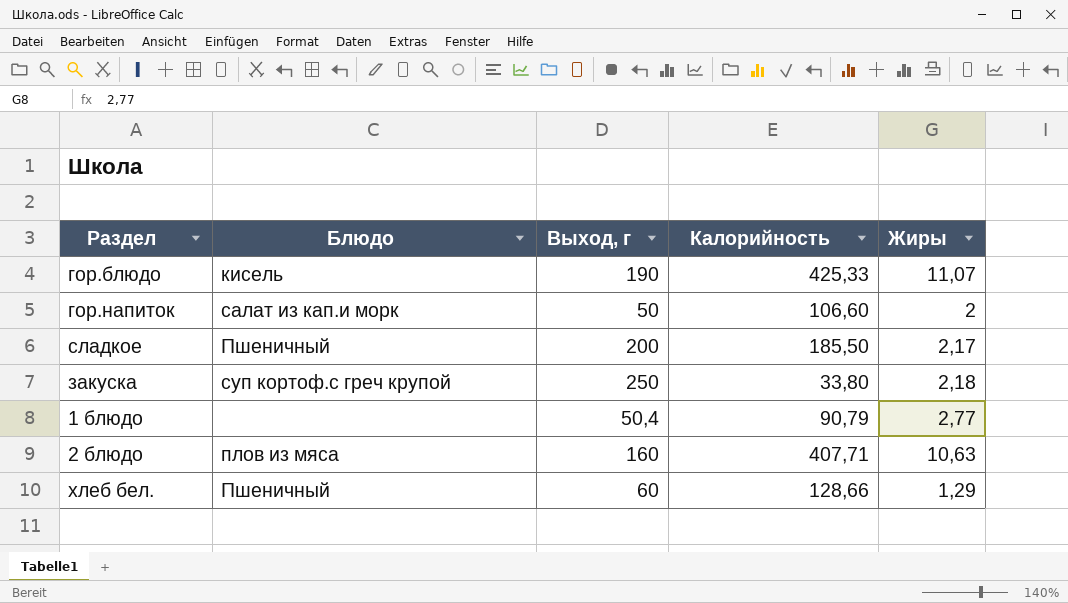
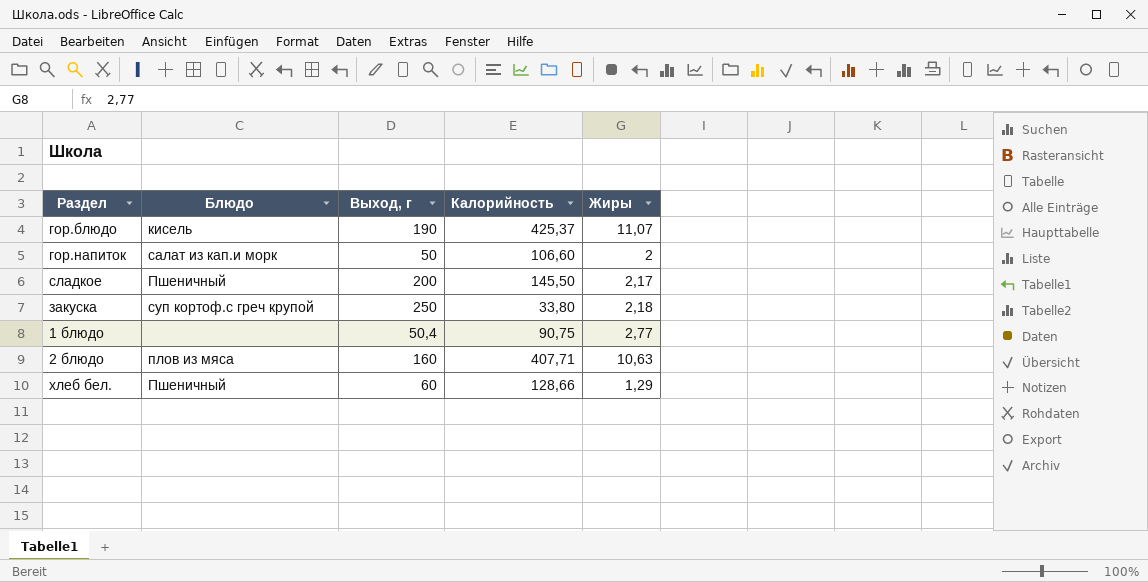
гор.блюдо | Калорийность: 425,33 -> 425,37
сладкое | Калорийность: 185,50 -> 145,50
1 блюдо | Калорийность: 90,79 -> 90,75

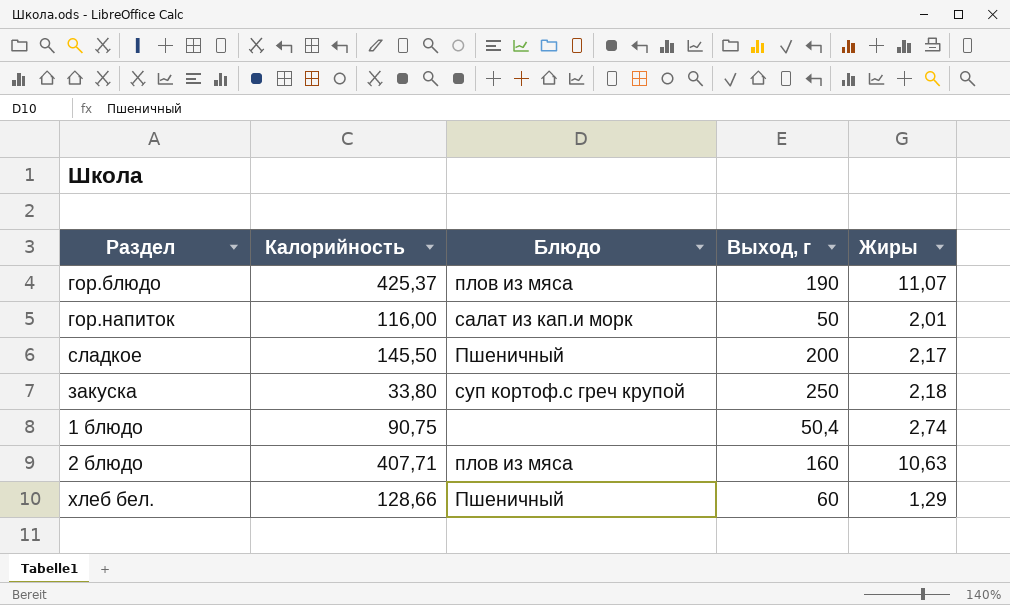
column Калорийность | position: 4 -> 2
гор.блюдо | Блюдо: кисель -> плов из мяса
гор.напиток | Калорийность: 106,60 -> 116,00
гор.напиток | Жиры: 2 -> 2,01
1 блюдо | Жиры: 2,77 -> 2,74

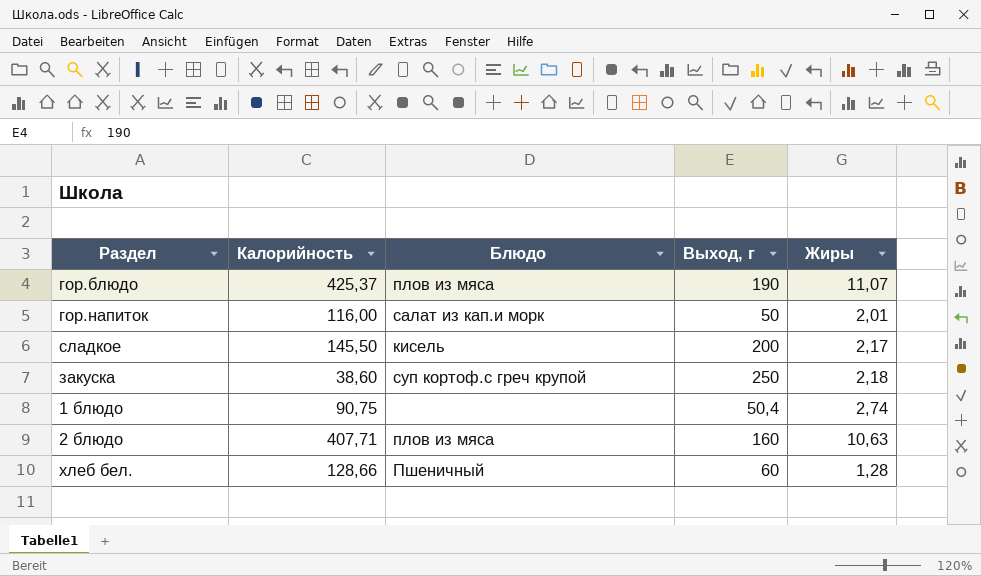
сладкое | Блюдо: Пшеничный -> кисель
закуска | Калорийность: 33,80 -> 38,60
хлеб бел. | Жиры: 1,29 -> 1,28

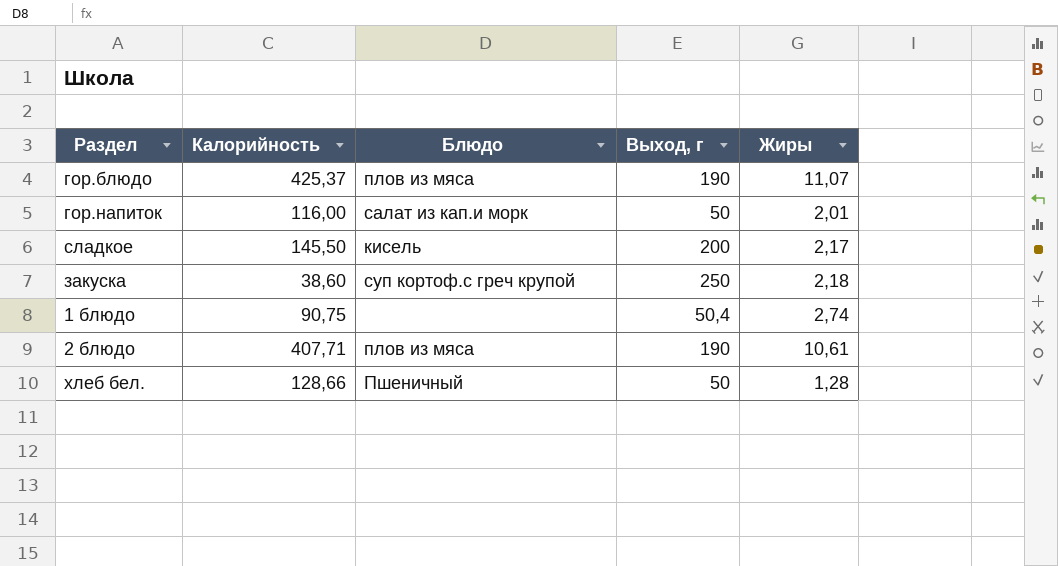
2 блюдо | Выход, г: 160 -> 190
2 блюдо | Жиры: 10,63 -> 10,61
хлеб бел. | Выход, г: 60 -> 50

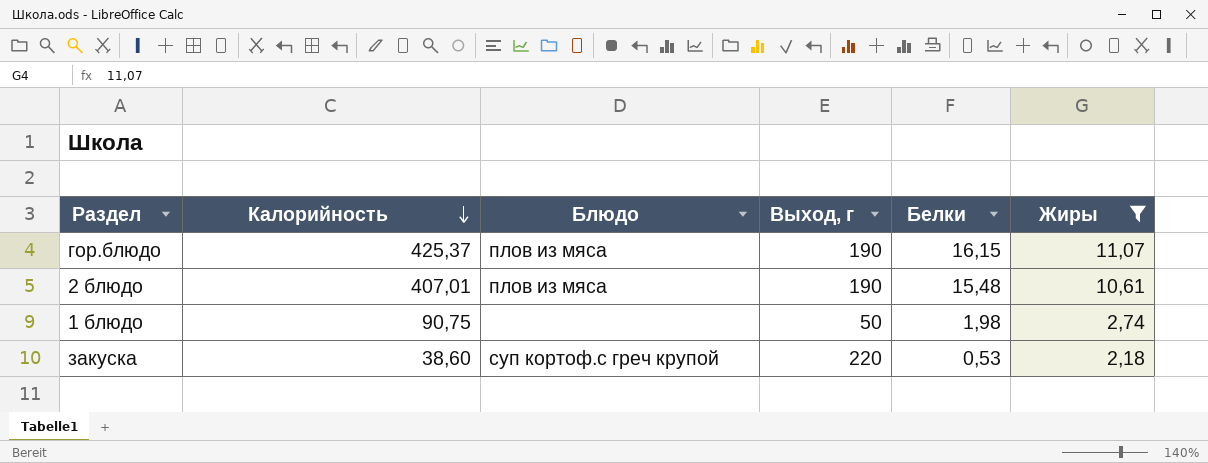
filter: none -> Жиры >= 2,18
row order: none -> Калорийность descending
column Белки | position: none -> 5
2 блюдо | Калорийность: 407,71 -> 407,01
1 блюдо | Выход, г: 50,4 -> 50
закуска | Выход, г: 250 -> 220

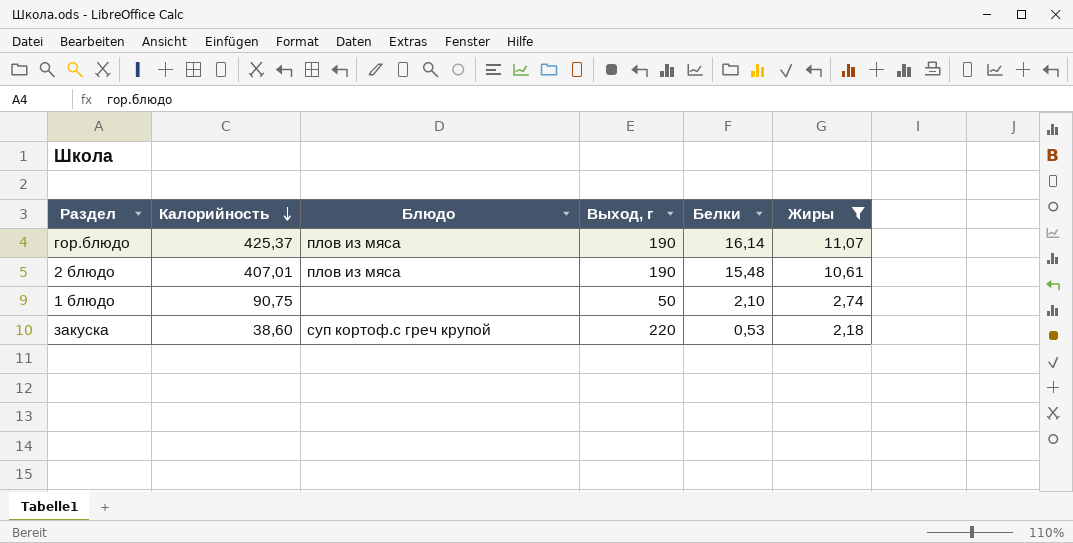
гор.блюдо | Белки: 16,15 -> 16,14
1 блюдо | Белки: 1,98 -> 2,10

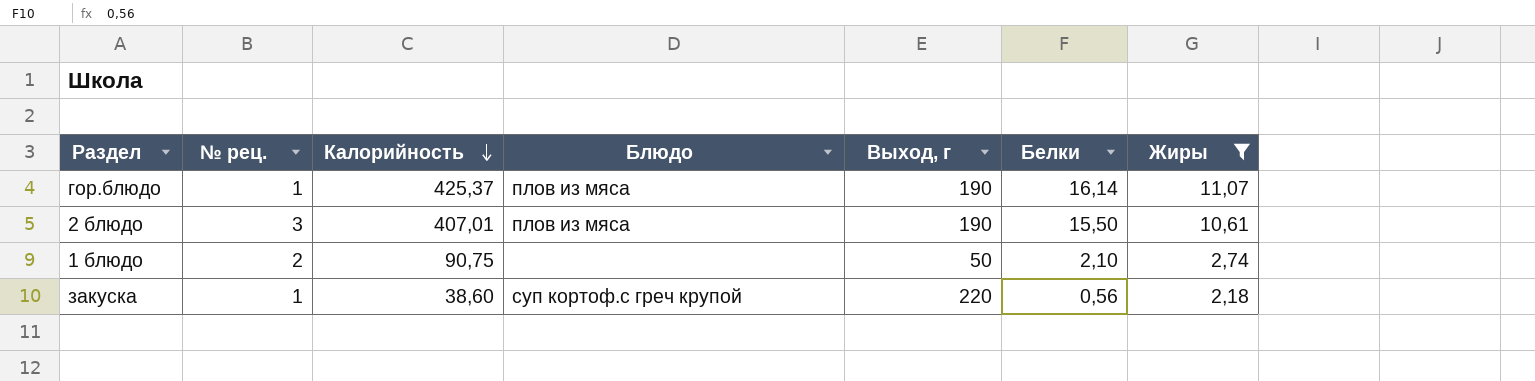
column № рец. | position: none -> 2
2 блюдо | Белки: 15,48 -> 15,50
закуска | Белки: 0,53 -> 0,56

